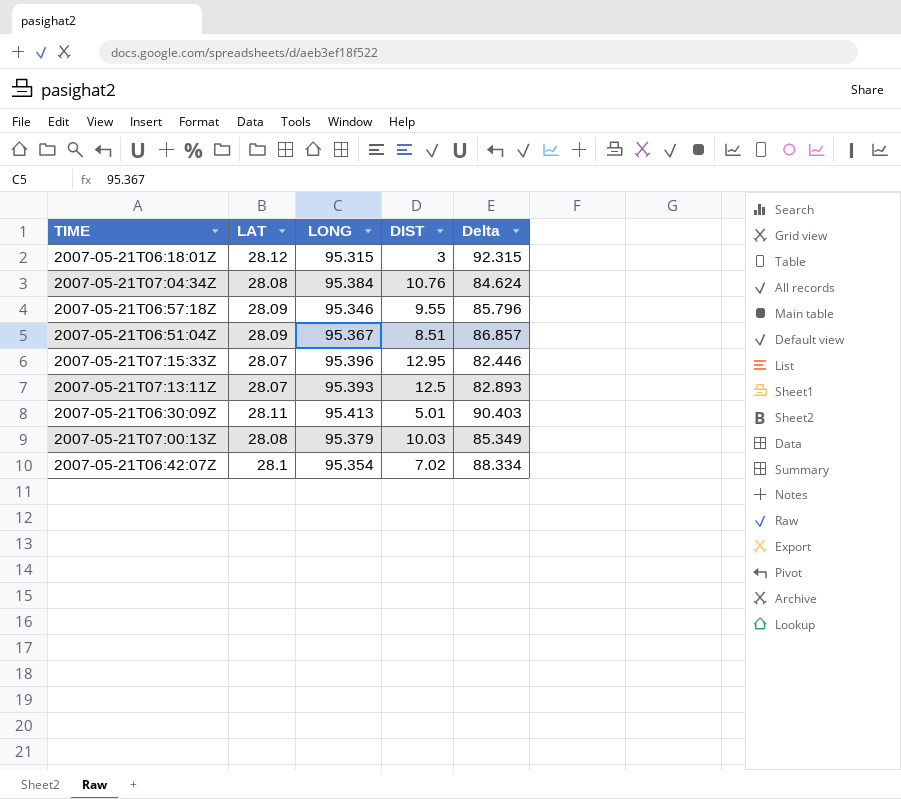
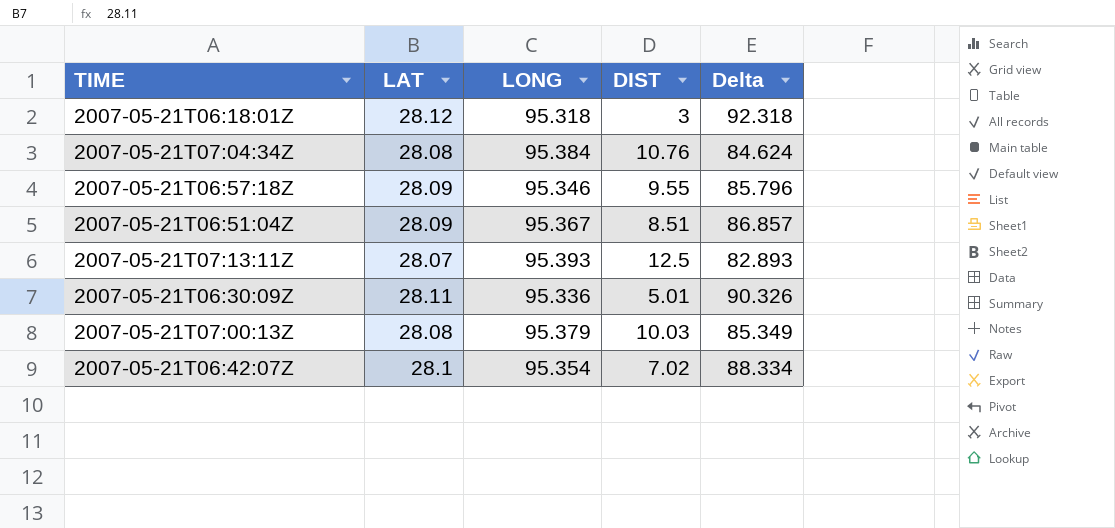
row 2007-05-21T07:15:33Z: 28.07 | 95.396 | 12.95 | 82.446 -> none
2007-05-21T06:18:01Z | LONG: 95.315 -> 95.318
2007-05-21T06:18:01Z | Delta: 92.315 -> 92.318
2007-05-21T06:30:09Z | LONG: 95.413 -> 95.336
2007-05-21T06:30:09Z | Delta: 90.403 -> 90.326

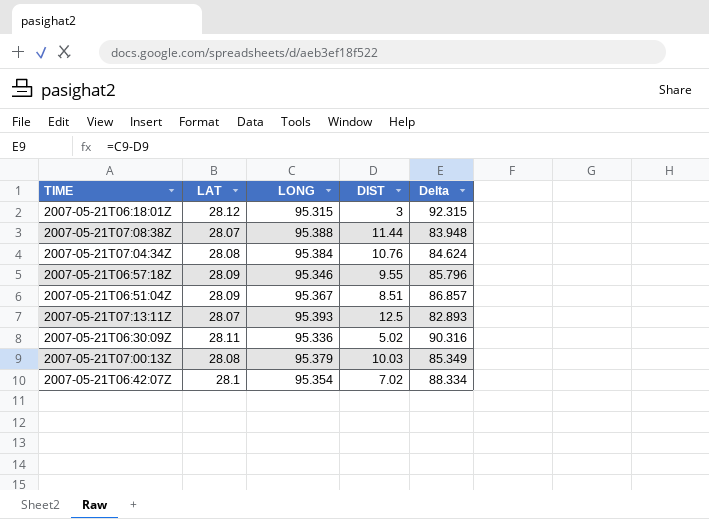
2007-05-21T06:18:01Z | LONG: 95.318 -> 95.315
2007-05-21T06:18:01Z | Delta: 92.318 -> 92.315
row 2007-05-21T07:08:38Z: none -> 28.07 | 95.388 | 11.44 | 83.948
2007-05-21T06:30:09Z | DIST: 5.01 -> 5.02
2007-05-21T06:30:09Z | Delta: 90.326 -> 90.316

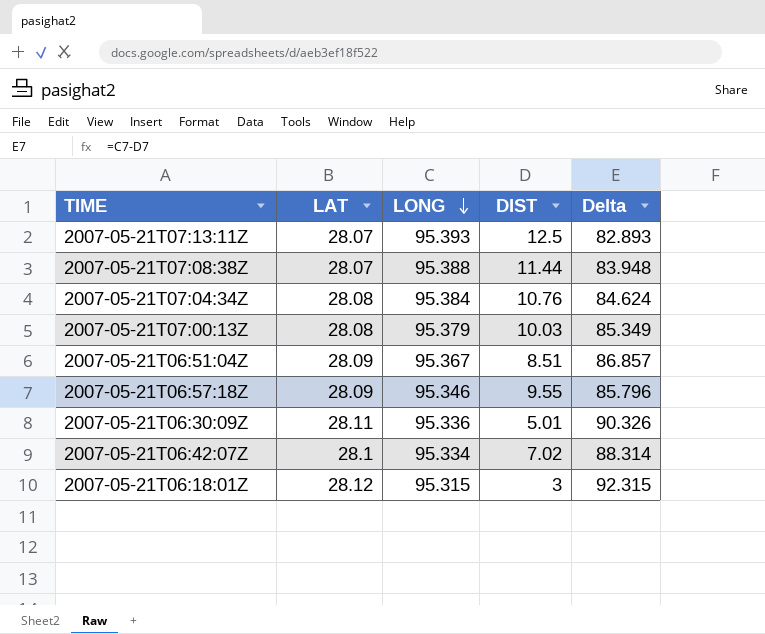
row order: none -> LONG descending
2007-05-21T06:30:09Z | DIST: 5.02 -> 5.01
2007-05-21T06:30:09Z | Delta: 90.316 -> 90.326
2007-05-21T06:42:07Z | LONG: 95.354 -> 95.334
2007-05-21T06:42:07Z | Delta: 88.334 -> 88.314

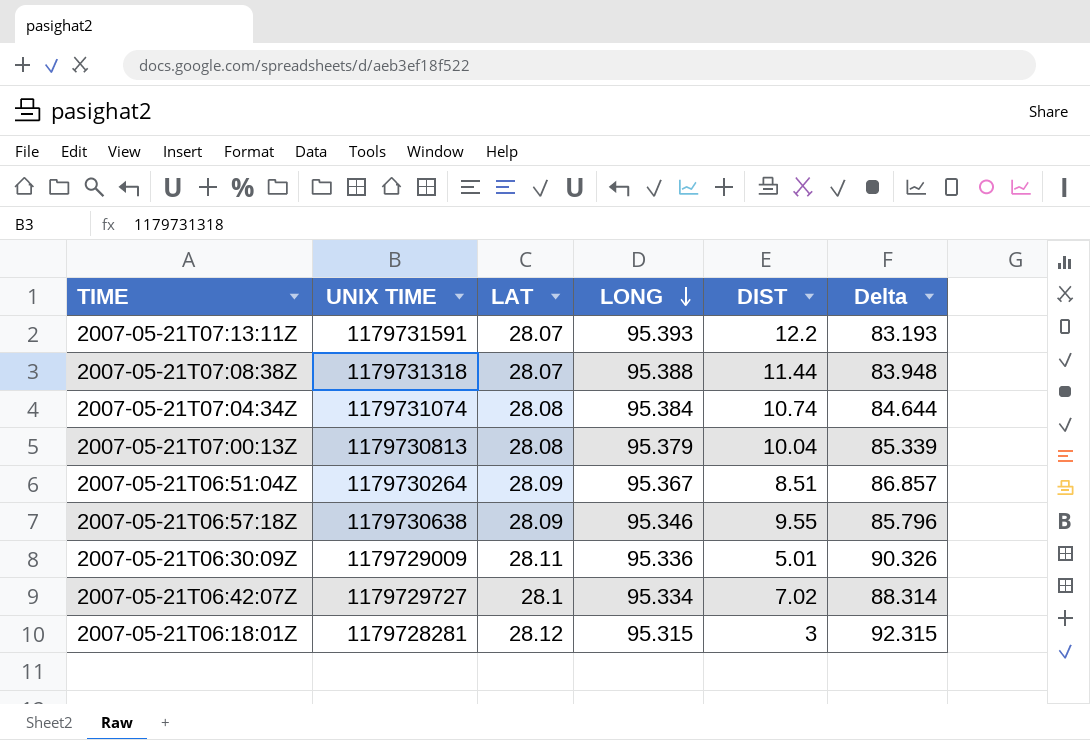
column UNIX TIME | position: none -> 2
2007-05-21T07:13:11Z | DIST: 12.5 -> 12.2
2007-05-21T07:13:11Z | Delta: 82.893 -> 83.193
2007-05-21T07:04:34Z | DIST: 10.76 -> 10.74
2007-05-21T07:04:34Z | Delta: 84.624 -> 84.644
2007-05-21T07:00:13Z | DIST: 10.03 -> 10.04
2007-05-21T07:00:13Z | Delta: 85.349 -> 85.339

